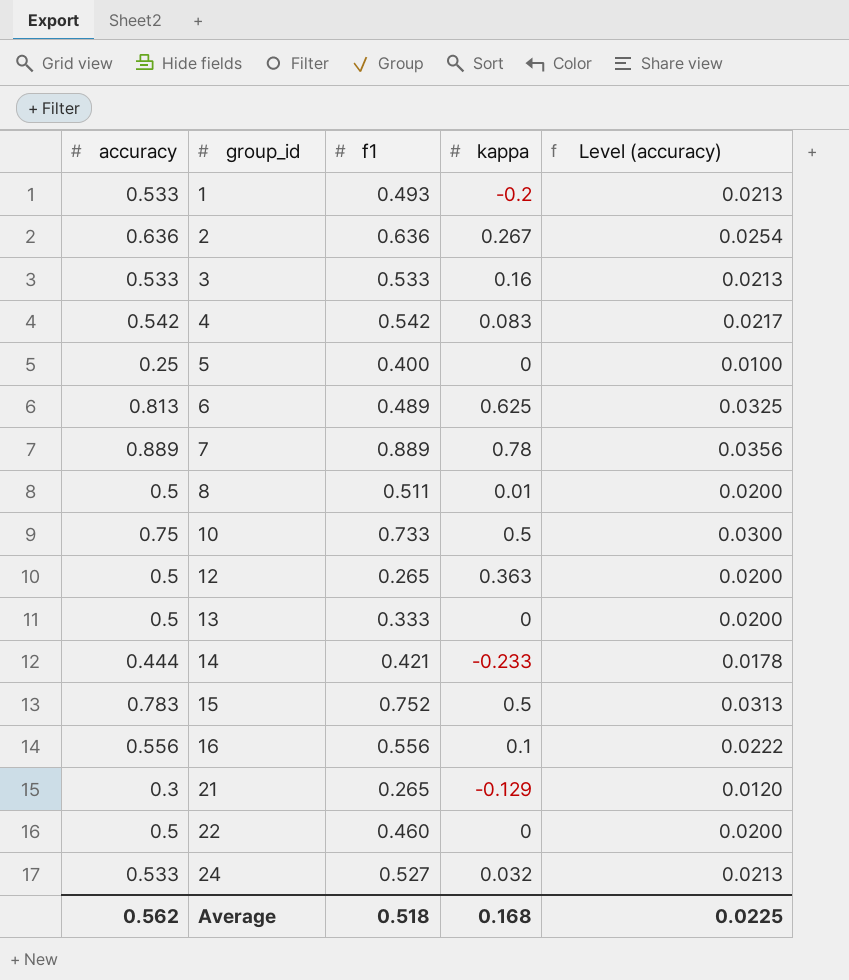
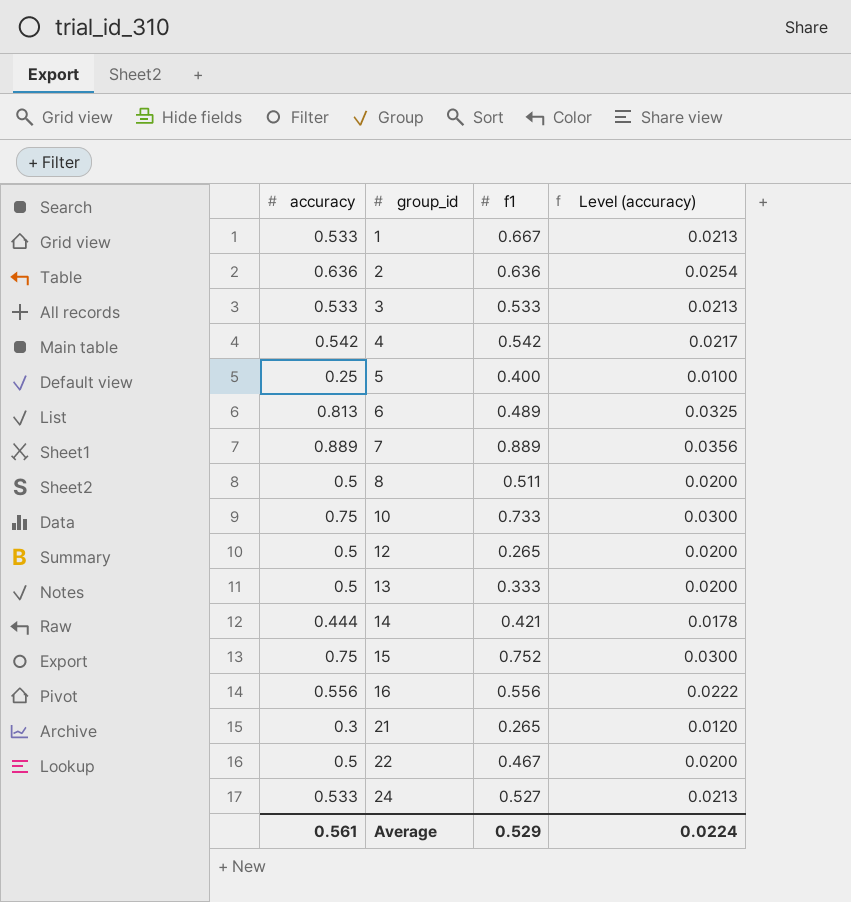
column kappa | position: 4 -> none
1 | f1: 0.493 -> 0.667
15 | accuracy: 0.783 -> 0.75
15 | Level (accuracy): 0.0313 -> 0.0300
22 | f1: 0.460 -> 0.467
Average | accuracy: 0.562 -> 0.561
Average | f1: 0.518 -> 0.529
Average | Level (accuracy): 0.0225 -> 0.0224

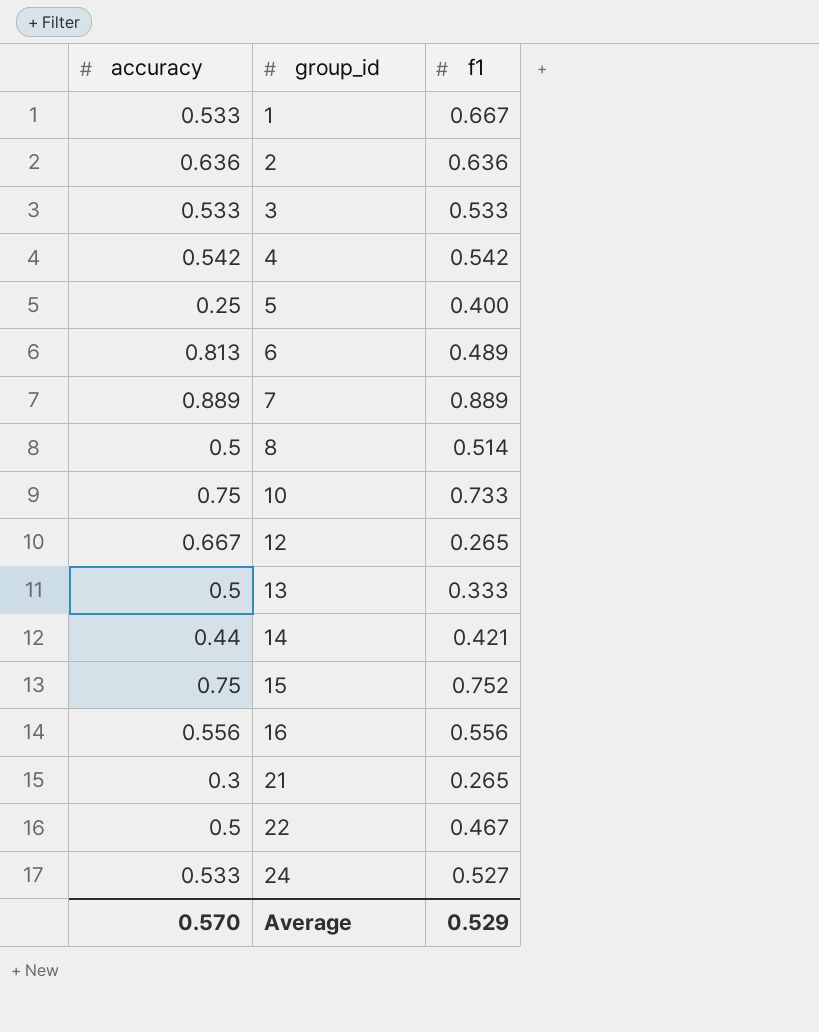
column Level (accuracy) | formula: [accuracy] * 0.04 -> none
8 | f1: 0.511 -> 0.514
12 | accuracy: 0.5 -> 0.667
14 | accuracy: 0.444 -> 0.44
Average | accuracy: 0.561 -> 0.570

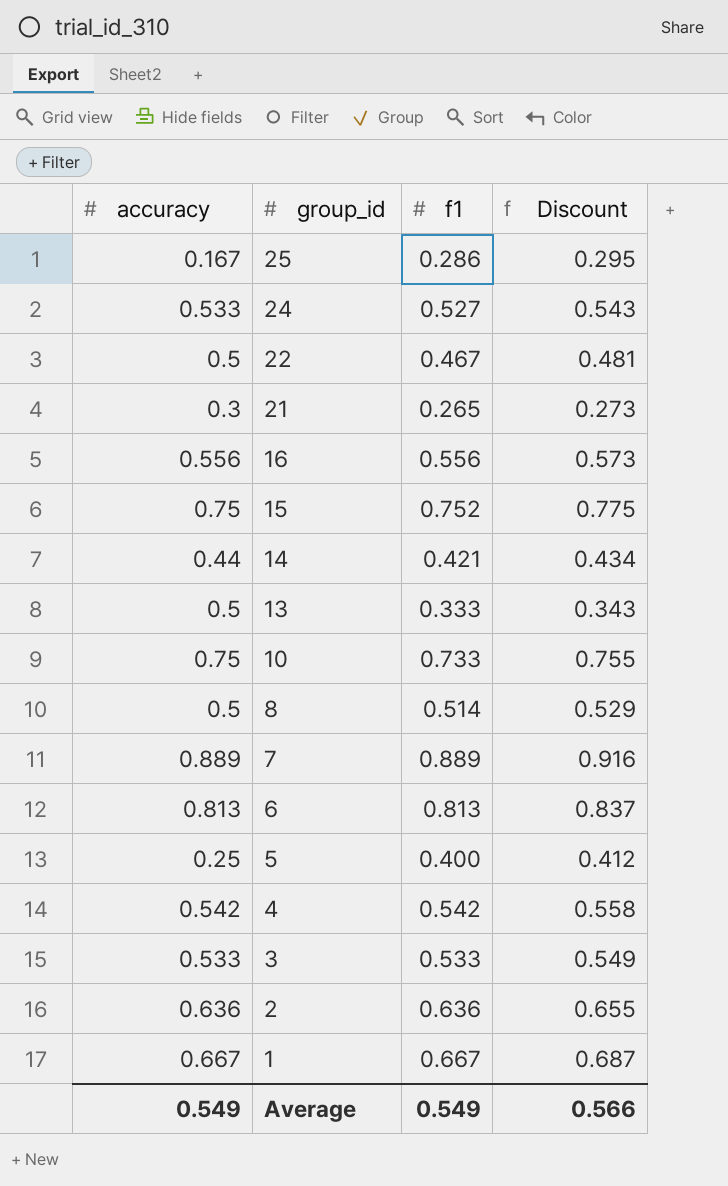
row order: group_id ascending -> group_id descending
column Discount | formula: none -> [f1] * 1.03
row 12: 0.667 | 0.265 -> none
row 25: none -> 0.167 | 0.286 | 0.295
6 | f1: 0.489 -> 0.813
1 | accuracy: 0.533 -> 0.667
Average | accuracy: 0.570 -> 0.549
Average | f1: 0.529 -> 0.549

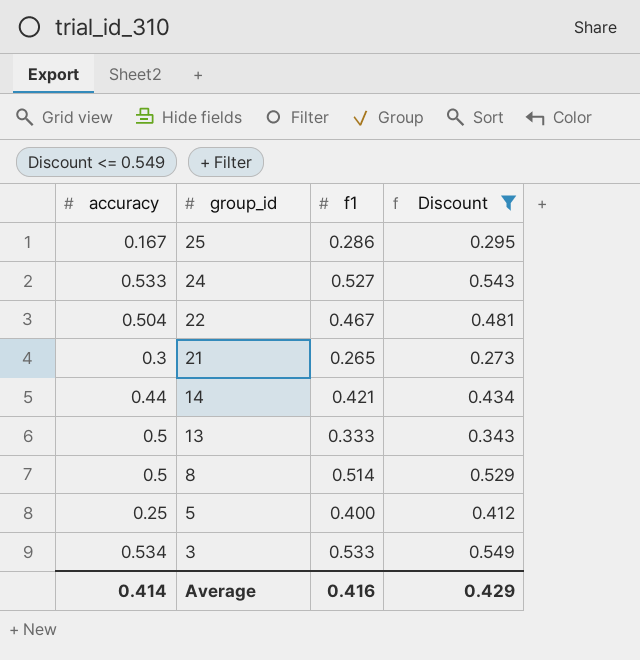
filter: none -> Discount <= 0.549
22 | accuracy: 0.5 -> 0.504
3 | accuracy: 0.533 -> 0.534
Average | accuracy: 0.549 -> 0.414
Average | f1: 0.549 -> 0.416
Average | Discount: 0.566 -> 0.429

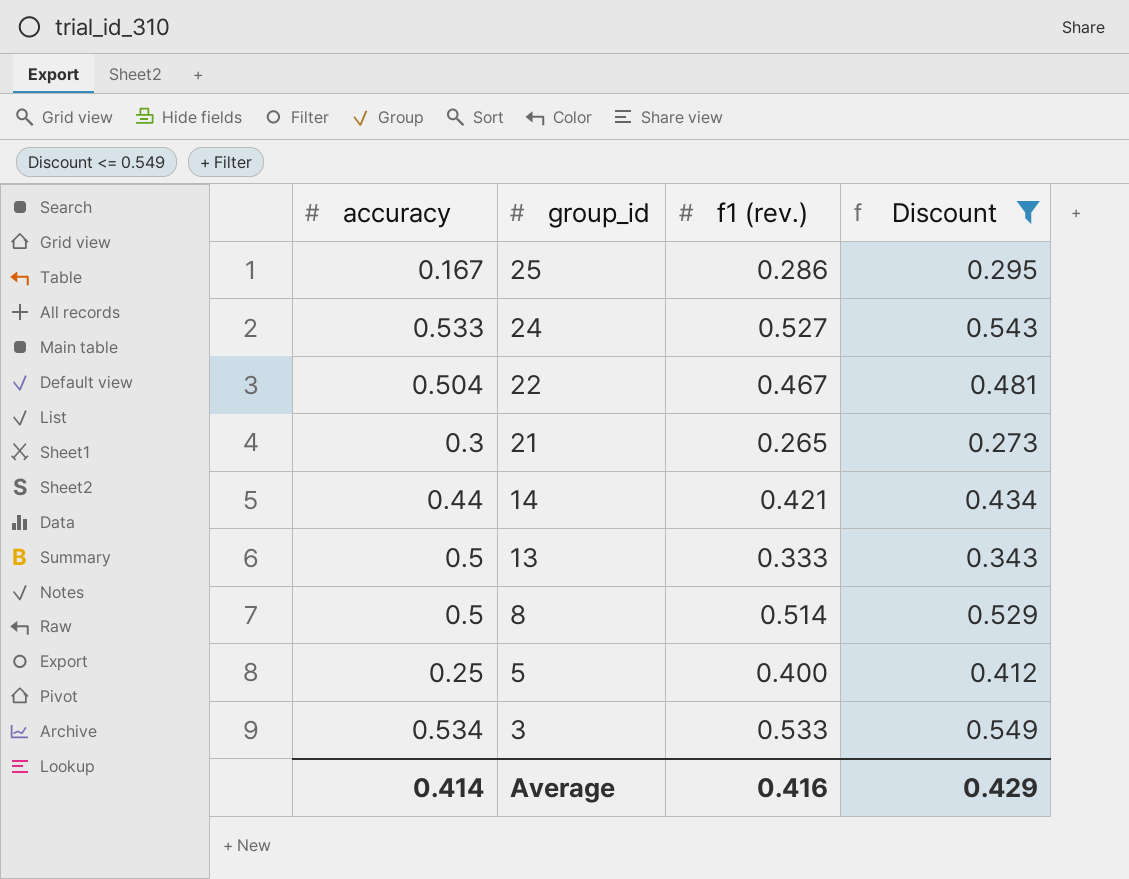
column name: f1 -> f1 (rev.)

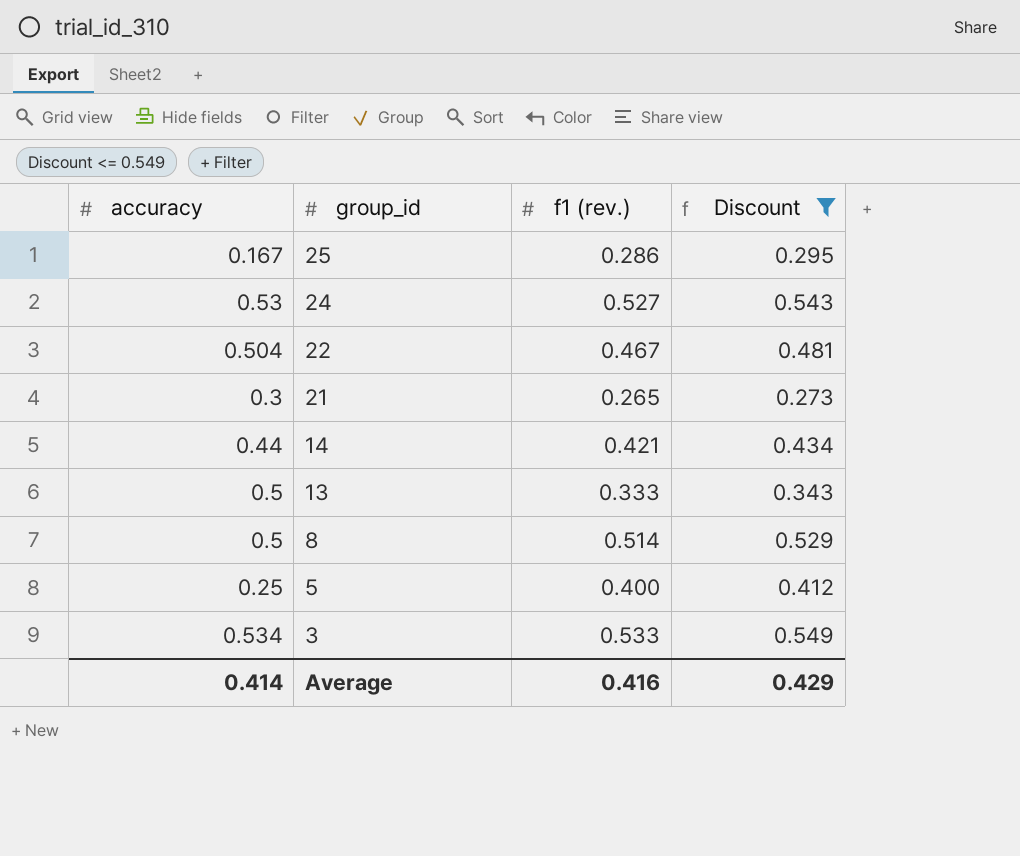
24 | accuracy: 0.533 -> 0.53

